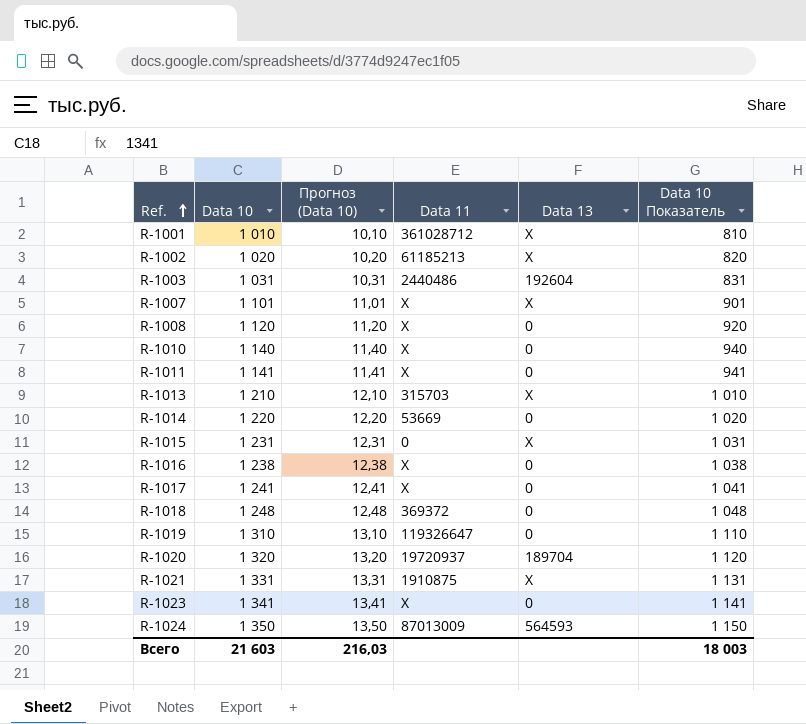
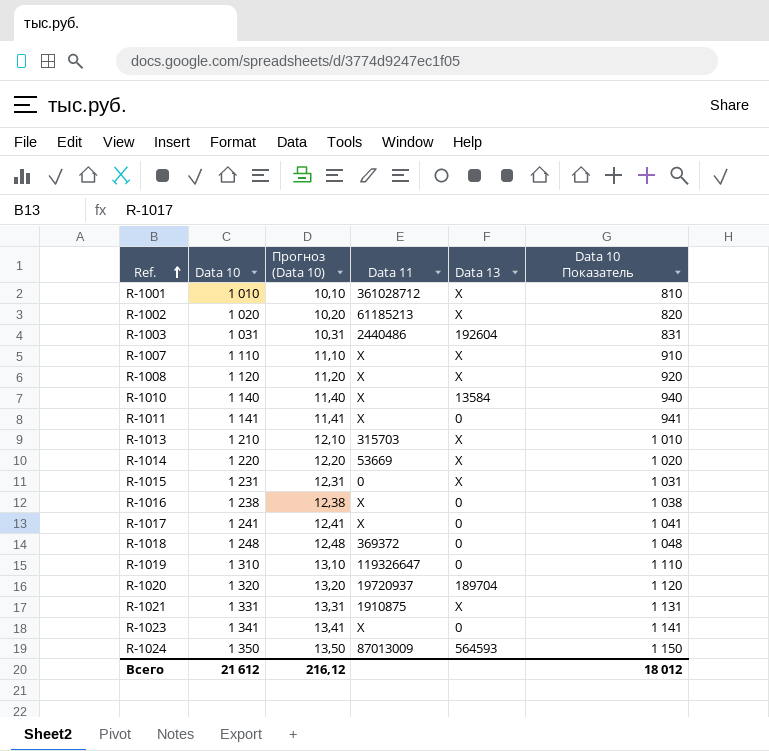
R-1007 | Data 10: 1 101 -> 1 110
R-1007 | Прогноз (Data 10): 11,01 -> 11,10
R-1007 | Data 10 Показатель: 901 -> 910
R-1008 | Data 13: 0 -> Х
R-1010 | Data 13: 0 -> 13584
R-1014 | Data 13: 0 -> Х
Всего | Data 10: 21 603 -> 21 612
Всего | Прогноз (Data 10): 216,03 -> 216,12
Всего | Data 10 Показатель: 18 003 -> 18 012

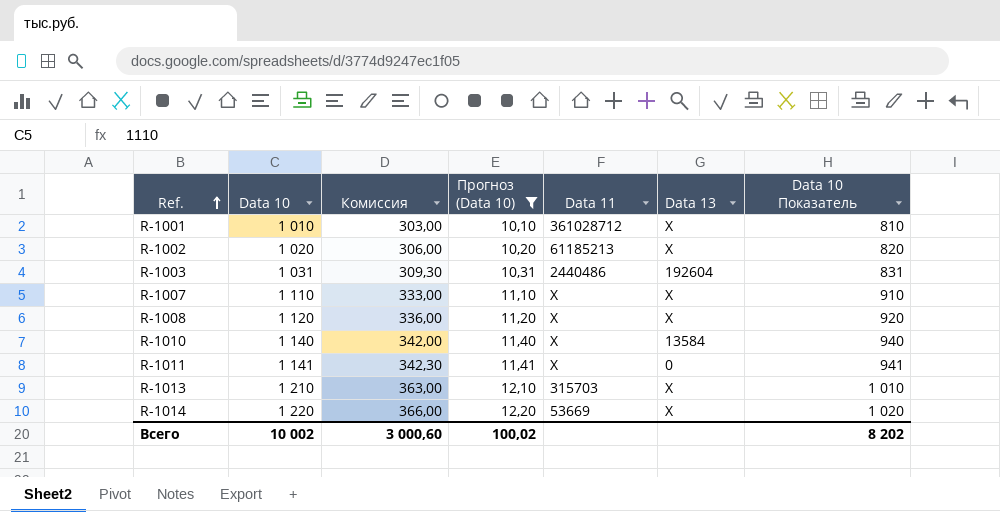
filter: none -> Прогноз (Data 10) <= 12,20
column Комиссия | formula: none -> [Data 10] * 0,3
Всего | Data 10: 21 612 -> 10 002
Всего | Прогноз (Data 10): 216,12 -> 100,02
Всего | Data 10 Показатель: 18 012 -> 8 202

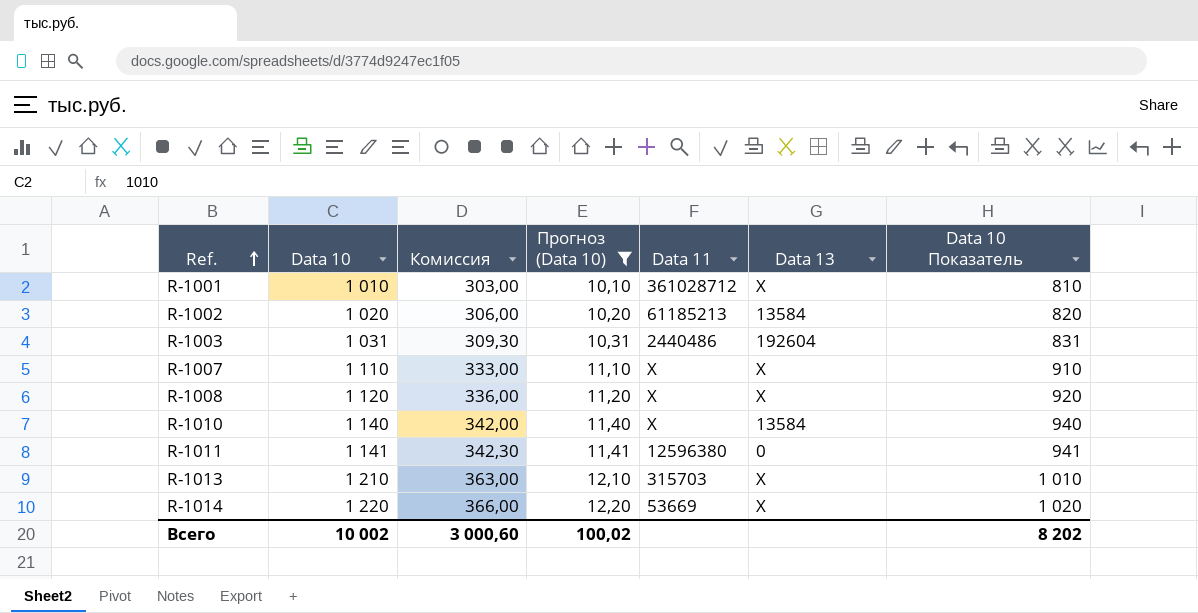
R-1002 | Data 13: Х -> 13584
R-1011 | Data 11: Х -> 12596380

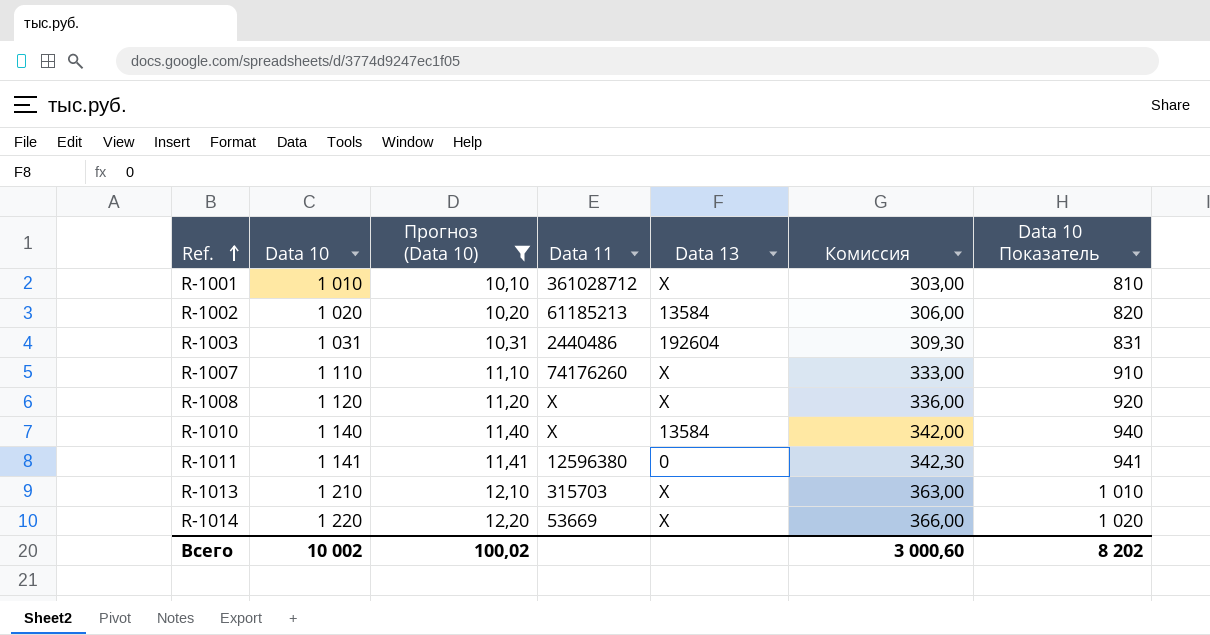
column Комиссия | position: 3 -> 6
R-1007 | Data 11: Х -> 74176260

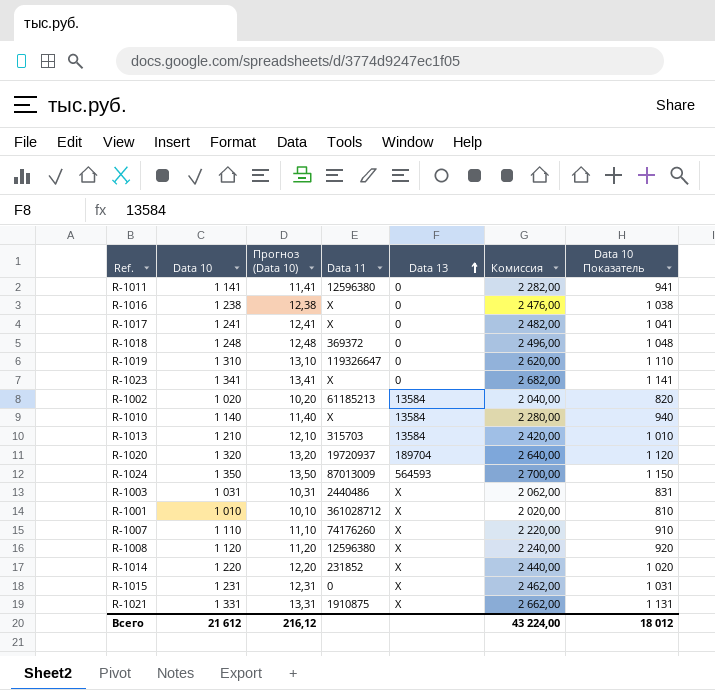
filter: Прогноз (Data 10) <= 12,20 -> none
row order: Ref. ascending -> Data 13 ascending
column Комиссия | formula: [Data 10] * 0,3 -> [Data 10] * 2
R-1013 | Data 13: Х -> 13584
R-1003 | Data 13: 192604 -> Х
R-1008 | Data 11: Х -> 12596380
R-1014 | Data 11: 53669 -> 231852
Всего | Data 10: 10 002 -> 21 612
Всего | Прогноз (Data 10): 100,02 -> 216,12
Всего | Комиссия: 3 000,60 -> 43 224,00
Всего | Data 10 Показатель: 8 202 -> 18 012

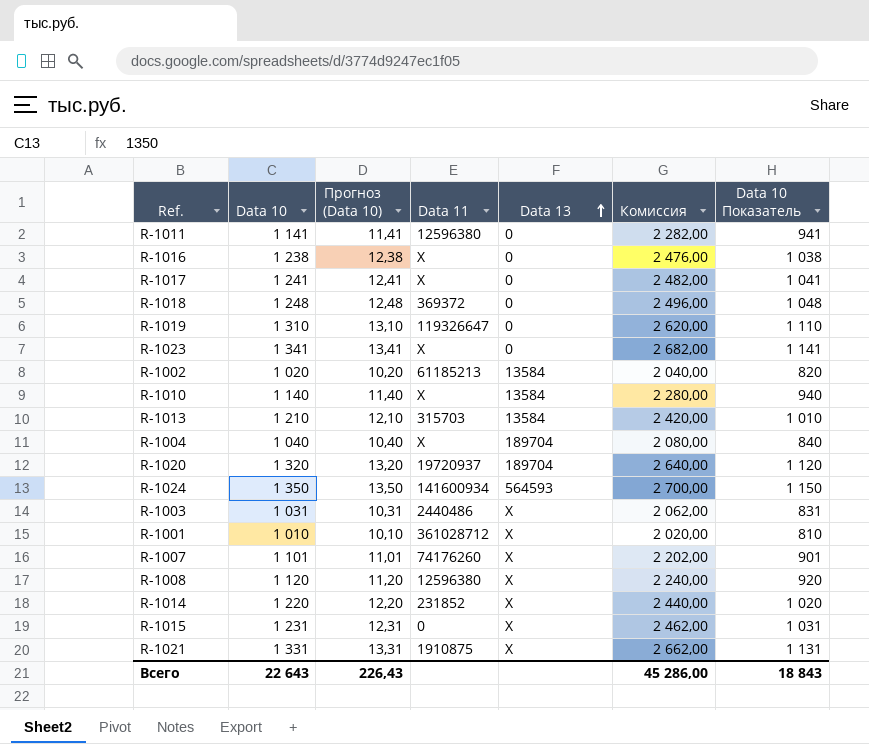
row R-1004: none -> 1 040 | 10,40 | Х | 189704 | 2 080,00 | 840
R-1024 | Data 11: 87013009 -> 141600934
R-1007 | Data 10: 1 110 -> 1 101
R-1007 | Прогноз (Data 10): 11,10 -> 11,01
R-1007 | Комиссия: 2 220,00 -> 2 202,00
R-1007 | Data 10 Показатель: 910 -> 901
Всего | Data 10: 21 612 -> 22 643
Всего | Прогноз (Data 10): 216,12 -> 226,43
Всего | Комиссия: 43 224,00 -> 45 286,00
Всего | Data 10 Показатель: 18 012 -> 18 843

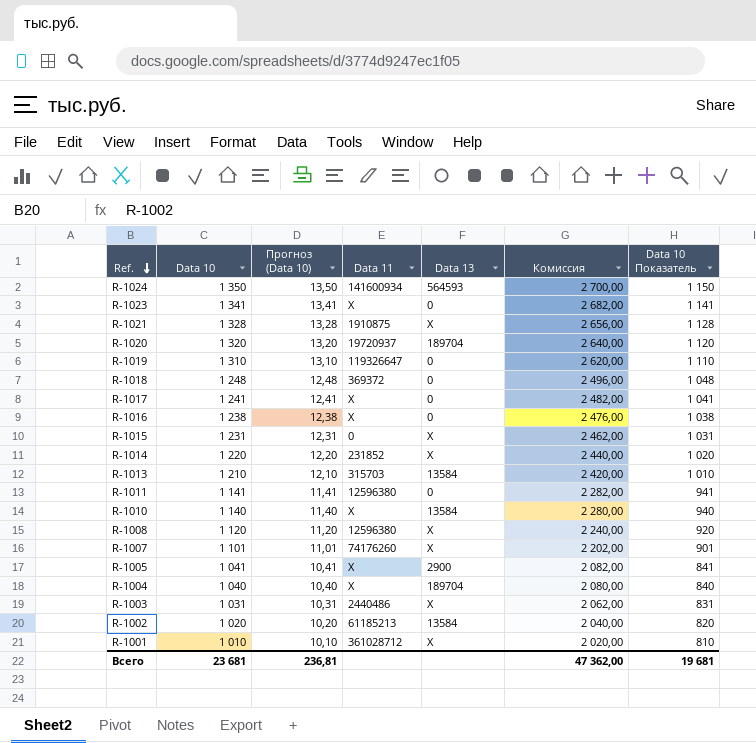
row order: Data 13 ascending -> Ref. descending
R-1021 | Data 10: 1 331 -> 1 328
R-1021 | Прогноз (Data 10): 13,31 -> 13,28
R-1021 | Комиссия: 2 662,00 -> 2 656,00
R-1021 | Data 10 Показатель: 1 131 -> 1 128
row R-1005: none -> 1 041 | 10,41 | Х | 2900 | 2 082,00 | 841
Всего | Data 10: 22 643 -> 23 681
Всего | Прогноз (Data 10): 226,43 -> 236,81
Всего | Комиссия: 45 286,00 -> 47 362,00
Всего | Data 10 Показатель: 18 843 -> 19 681

